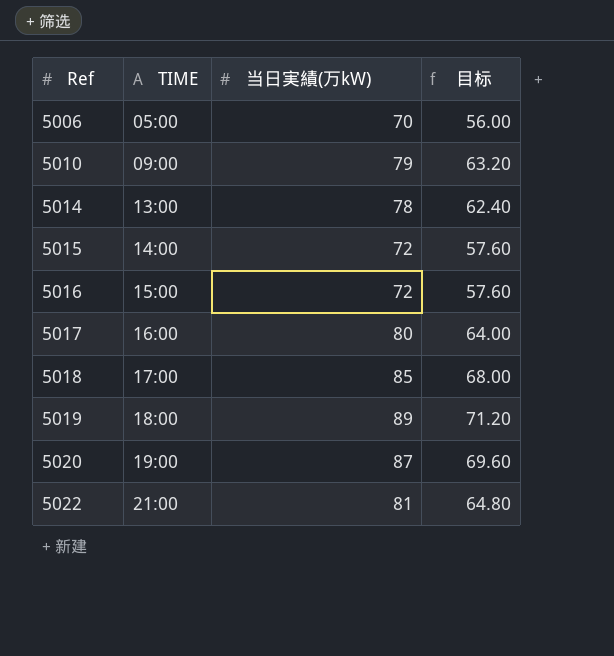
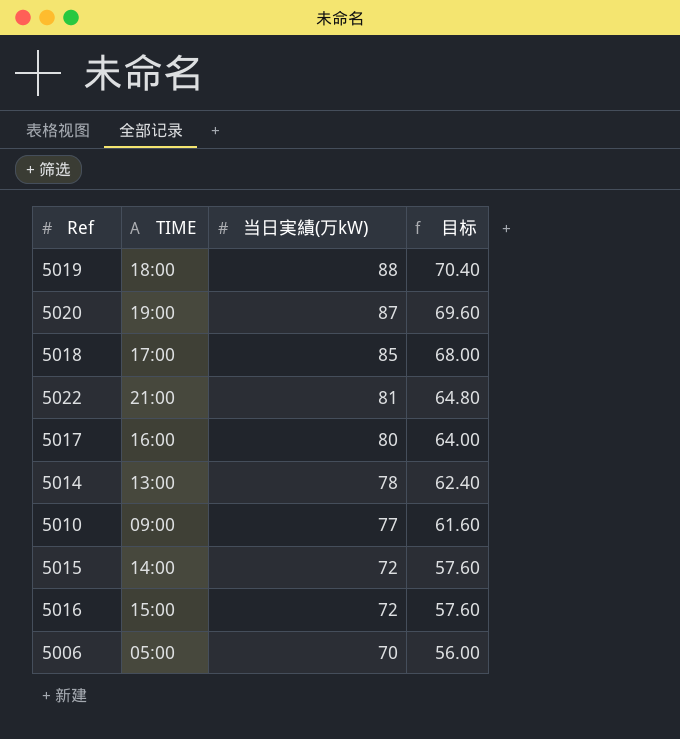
row order: Ref ascending -> 当日実績(万kW) descending
5019 | 当日実績(万kW): 89 -> 88
5019 | 目标: 71.20 -> 70.40
5010 | 当日実績(万kW): 79 -> 77
5010 | 目标: 63.20 -> 61.60

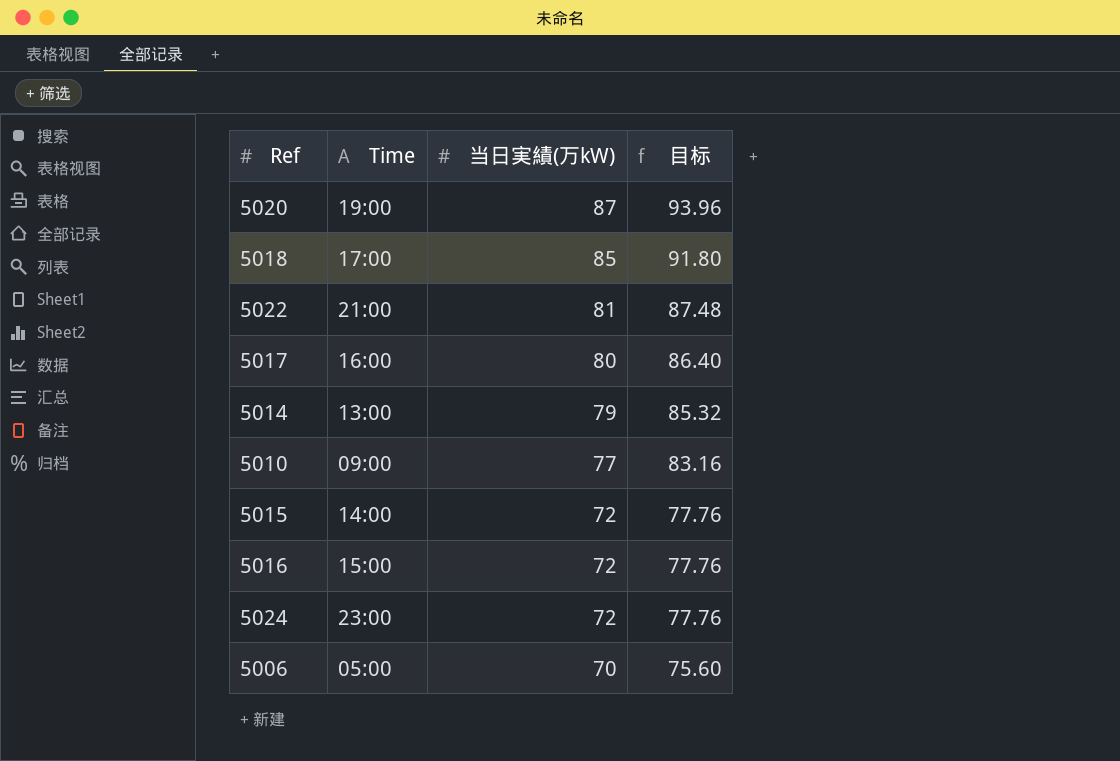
column name: TIME -> Time
column 目标 | formula: [当日実績(万kW)] * 0.8 -> [当日実績(万kW)] * 1.08
row 5019: 18:00 | 88 | 70.40 -> none
5014 | 当日実績(万kW): 78 -> 79
row 5024: none -> 23:00 | 72 | 77.76

